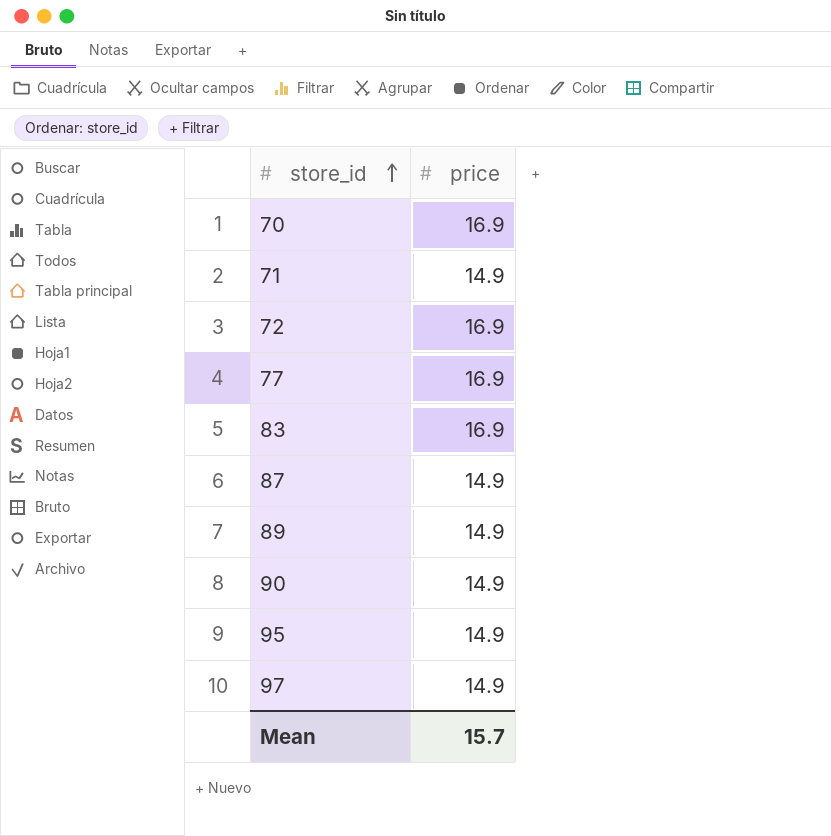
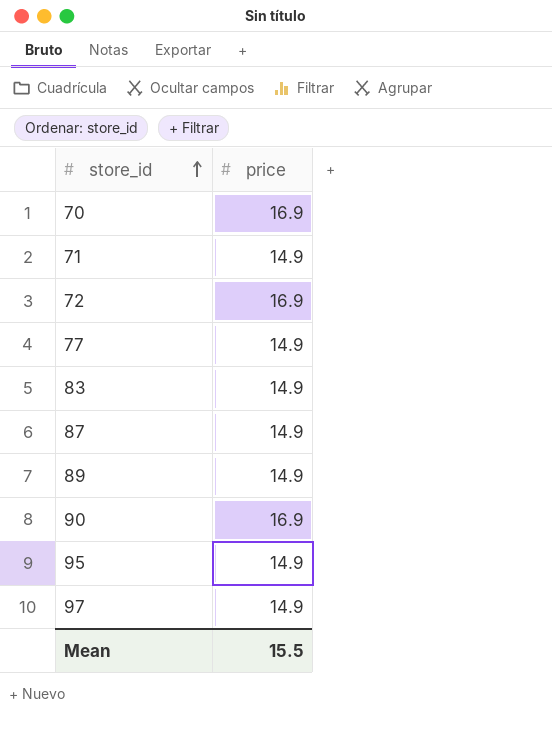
77 | price: 16.9 -> 14.9
83 | price: 16.9 -> 14.9
90 | price: 14.9 -> 16.9
Mean | price: 15.7 -> 15.5

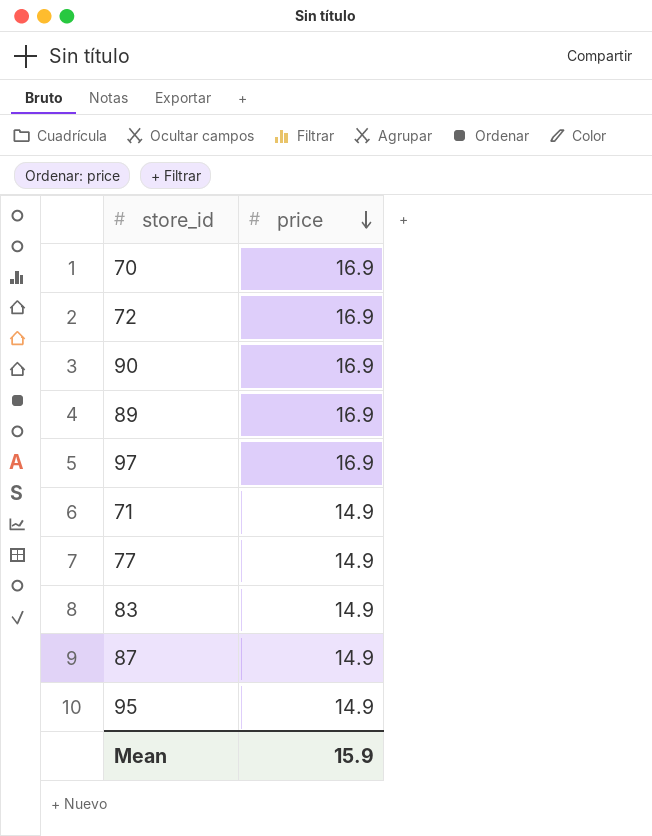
row order: store_id ascending -> price descending
89 | price: 14.9 -> 16.9
97 | price: 14.9 -> 16.9
Mean | price: 15.5 -> 15.9

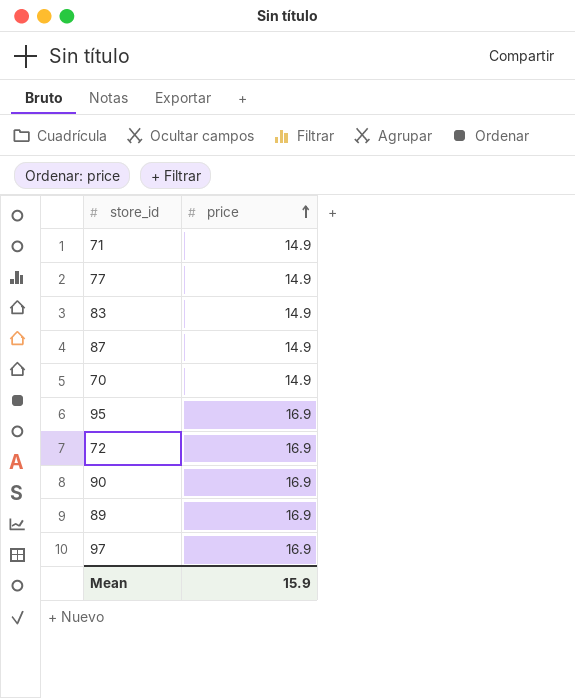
row order: price descending -> price ascending
70 | price: 16.9 -> 14.9
95 | price: 14.9 -> 16.9

